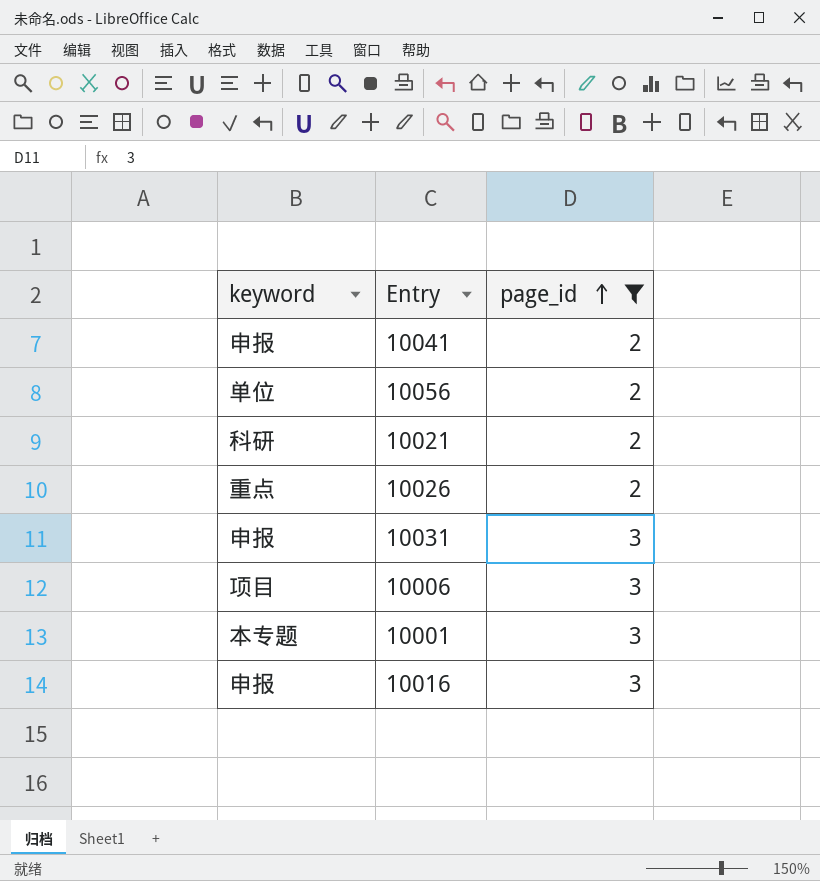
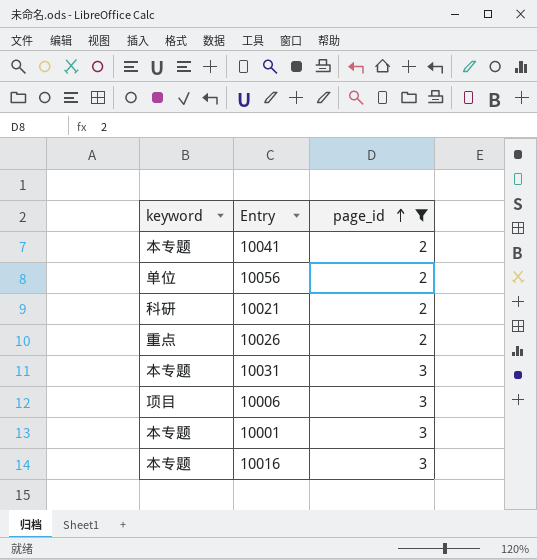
10041 | keyword: 申报 -> 本专题
10031 | keyword: 申报 -> 本专题
10016 | keyword: 申报 -> 本专题

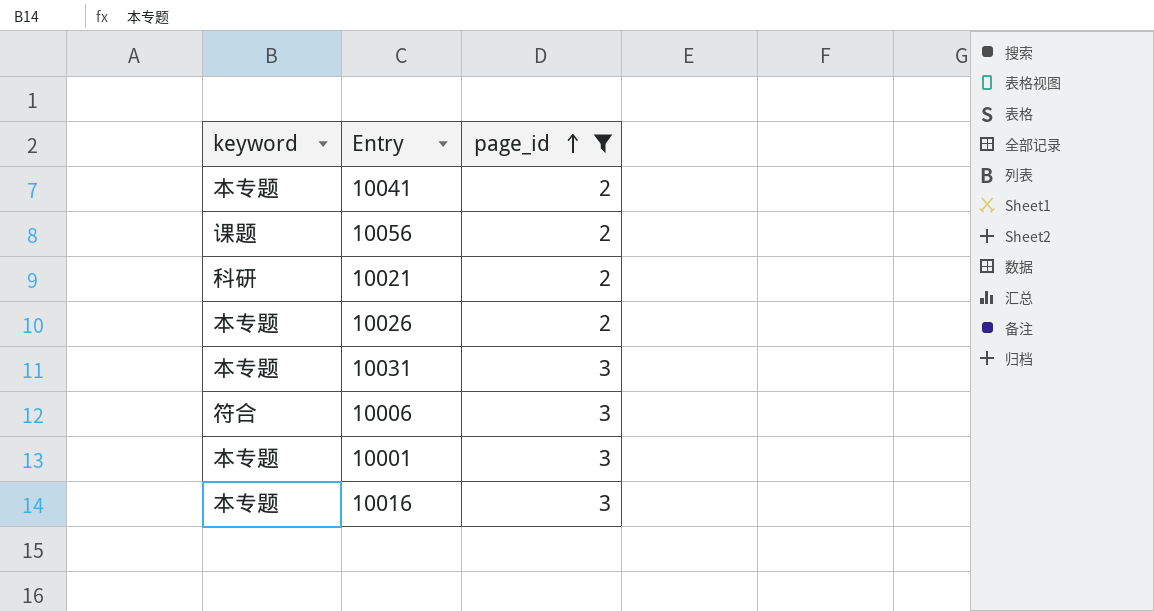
10056 | keyword: 单位 -> 课题
10026 | keyword: 重点 -> 本专题
10006 | keyword: 项目 -> 符合

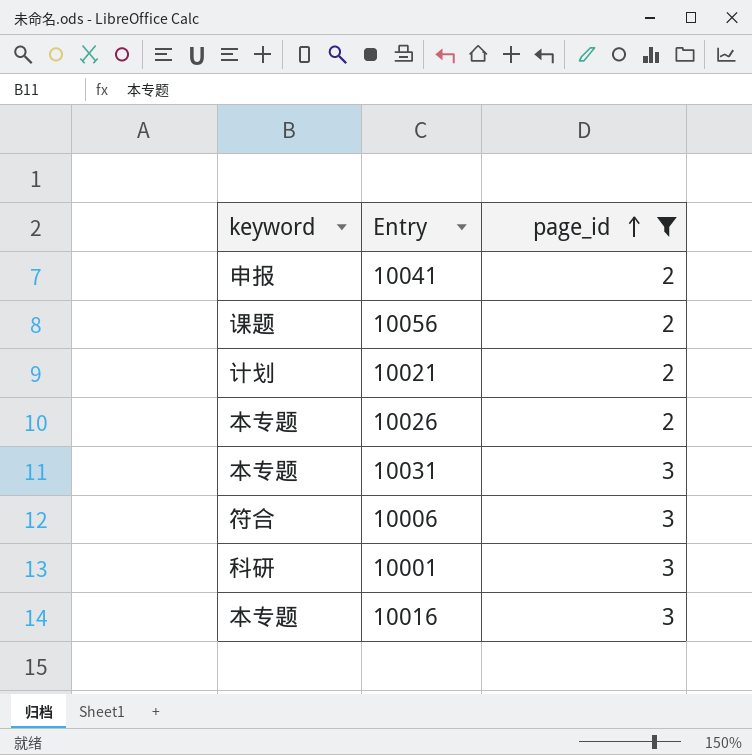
10041 | keyword: 本专题 -> 申报
10021 | keyword: 科研 -> 计划
10001 | keyword: 本专题 -> 科研

